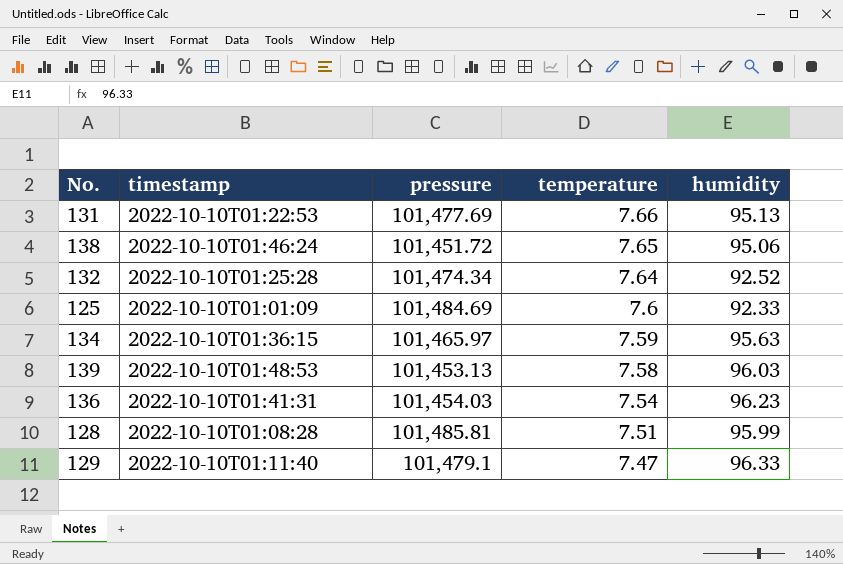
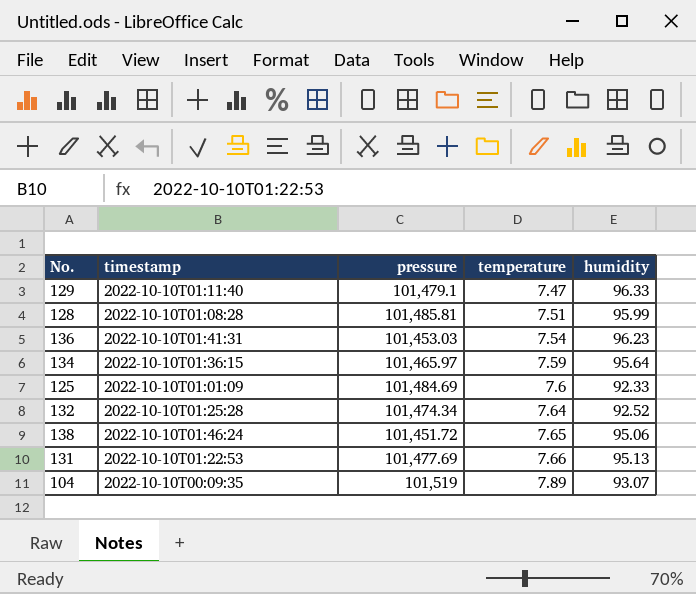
row order: temperature descending -> temperature ascending
row 139: 2022-10-10T01:48:53 | 101,453.13 | 7.58 | 96.03 -> none
136 | pressure: 101,454.03 -> 101,453.03
134 | humidity: 95.63 -> 95.64
row 104: none -> 2022-10-10T00:09:35 | 101,519 | 7.89 | 93.07

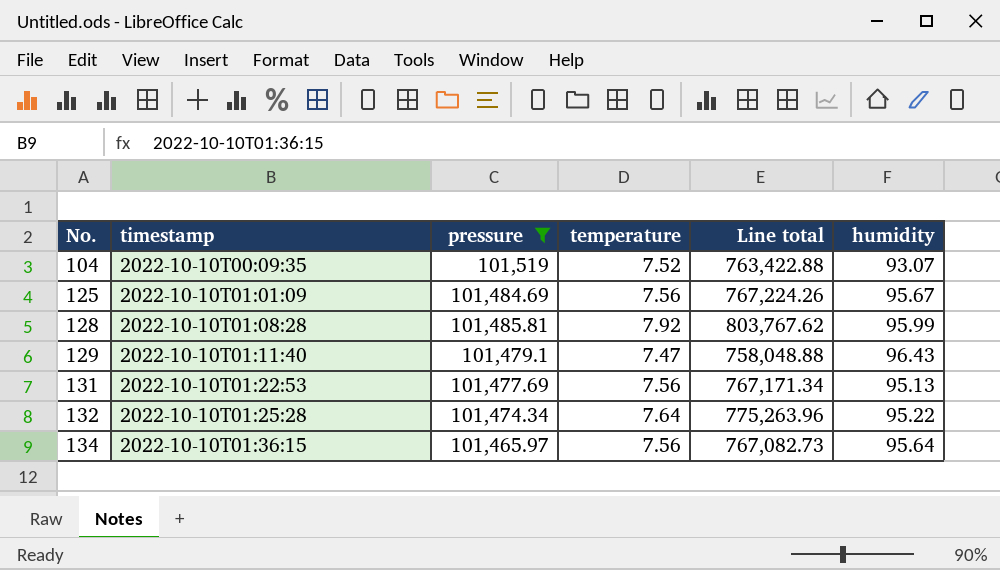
filter: none -> pressure >= 101,465.97
row order: temperature ascending -> No. ascending
column Line total | formula: none -> [pressure] * [temperature]
104 | temperature: 7.89 -> 7.52
125 | temperature: 7.6 -> 7.56
125 | humidity: 92.33 -> 95.67
128 | temperature: 7.51 -> 7.92
129 | humidity: 96.33 -> 96.43
131 | temperature: 7.66 -> 7.56
132 | humidity: 92.52 -> 95.22
134 | temperature: 7.59 -> 7.56

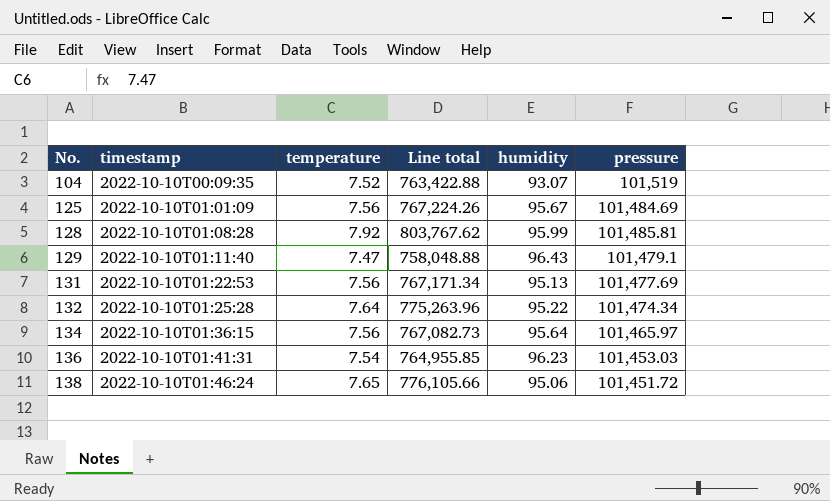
filter: pressure >= 101,465.97 -> none
column pressure | position: 3 -> 6

